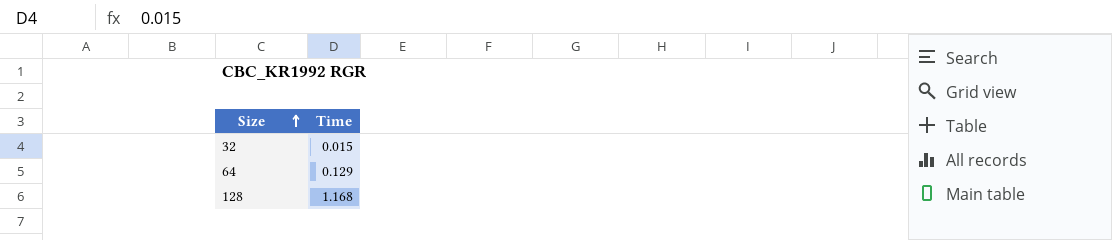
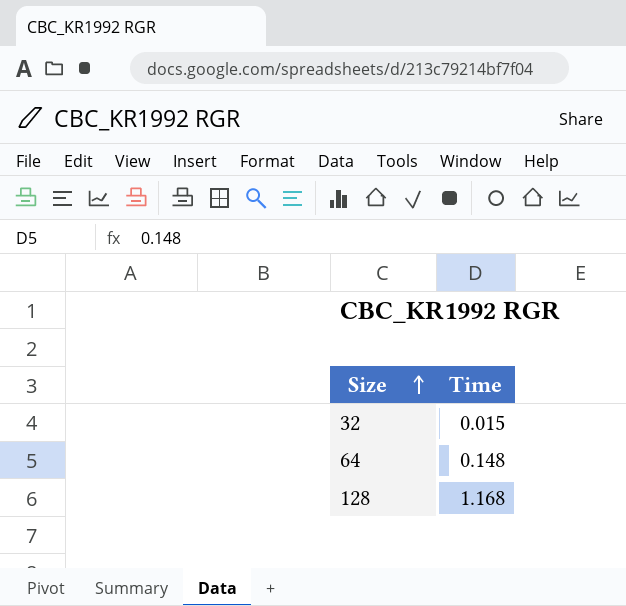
64 | Time: 0.129 -> 0.148

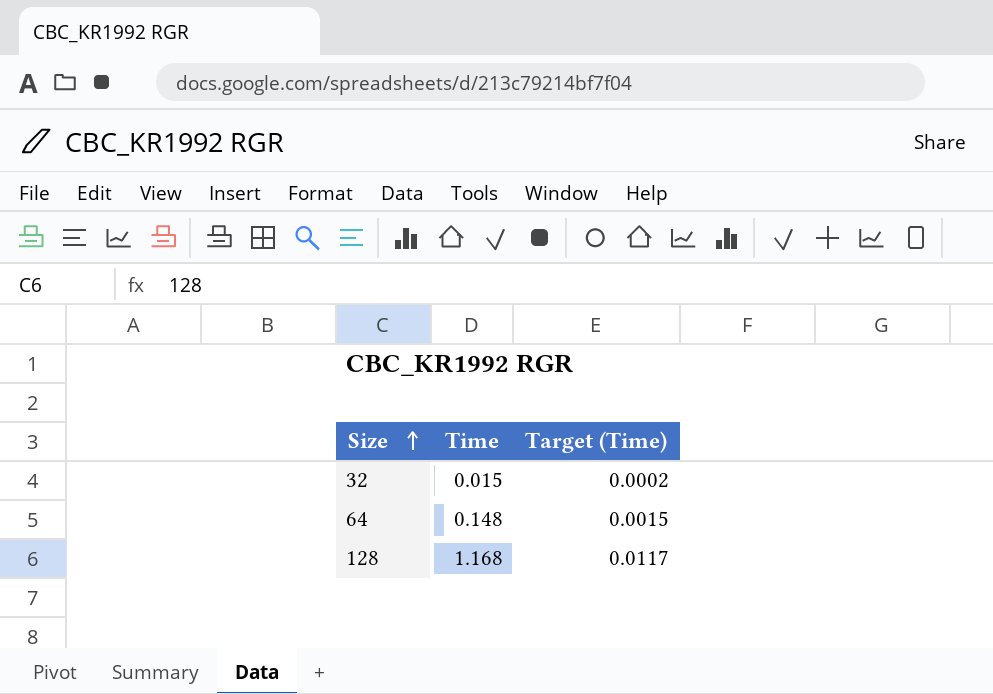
column Target (Time) | formula: none -> [Time] * 0.01

